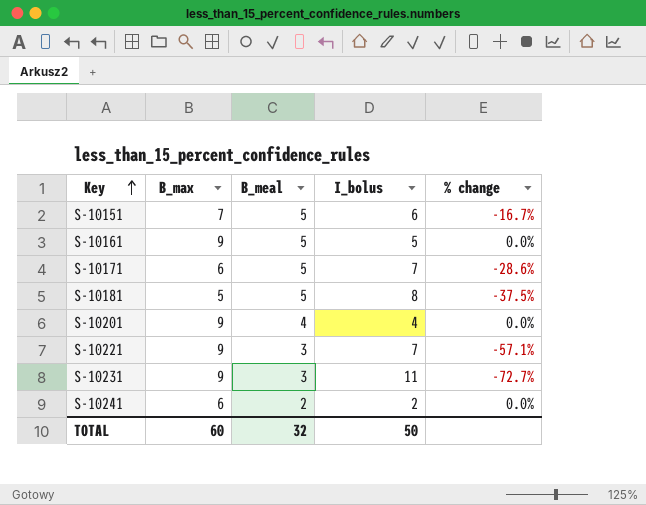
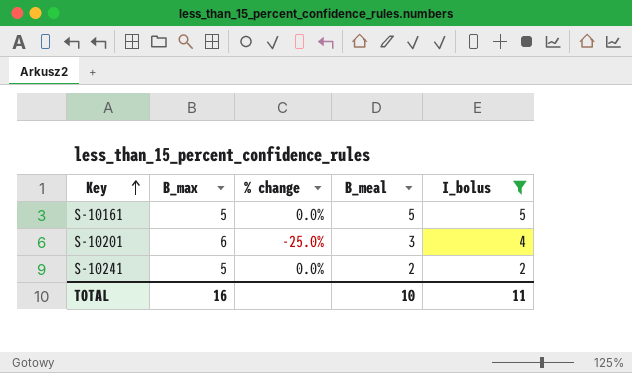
filter: none -> I_bolus <= 5
column % change | position: 5 -> 3
S-10161 | B_max: 9 -> 5
S-10201 | B_max: 9 -> 6
S-10201 | % change: 0.0% -> -25.0%
S-10201 | B_meal: 4 -> 3
S-10241 | B_max: 6 -> 5
TOTAL | B_max: 60 -> 16
TOTAL | B_meal: 32 -> 10
TOTAL | I_bolus: 50 -> 11

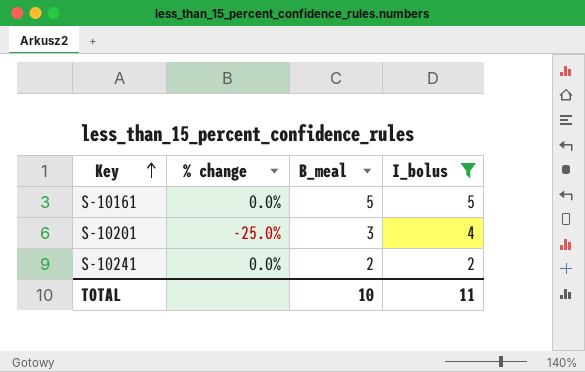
column B_max | position: 2 -> none

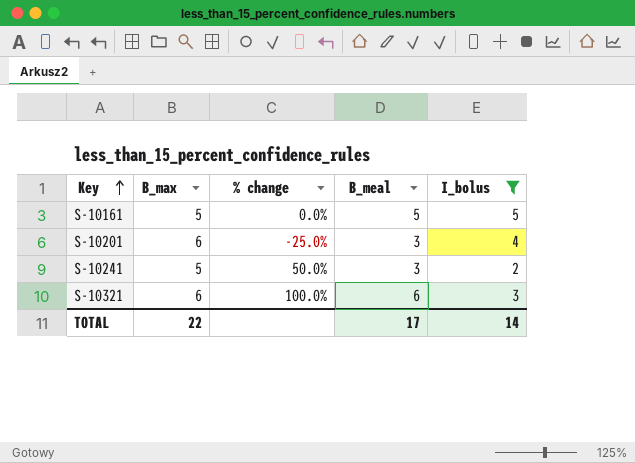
column B_max | position: none -> 2
S-10241 | % change: 0.0% -> 50.0%
S-10241 | B_meal: 2 -> 3
row S-10321: none -> 6 | 100.0% | 6 | 3
TOTAL | B_meal: 10 -> 17
TOTAL | I_bolus: 11 -> 14

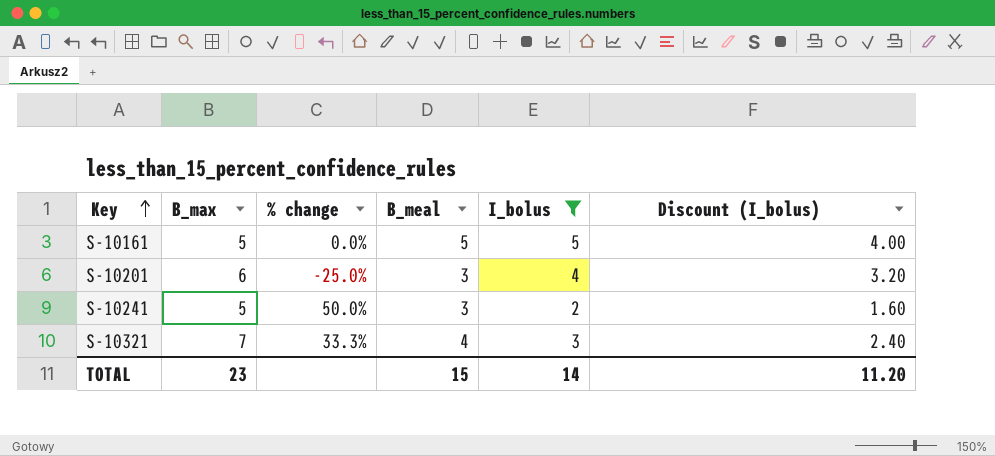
column Discount (I_bolus) | formula: none -> [I_bolus] * 0.8
S-10321 | B_max: 6 -> 7
S-10321 | % change: 100.0% -> 33.3%
S-10321 | B_meal: 6 -> 4
TOTAL | B_max: 22 -> 23
TOTAL | B_meal: 17 -> 15

